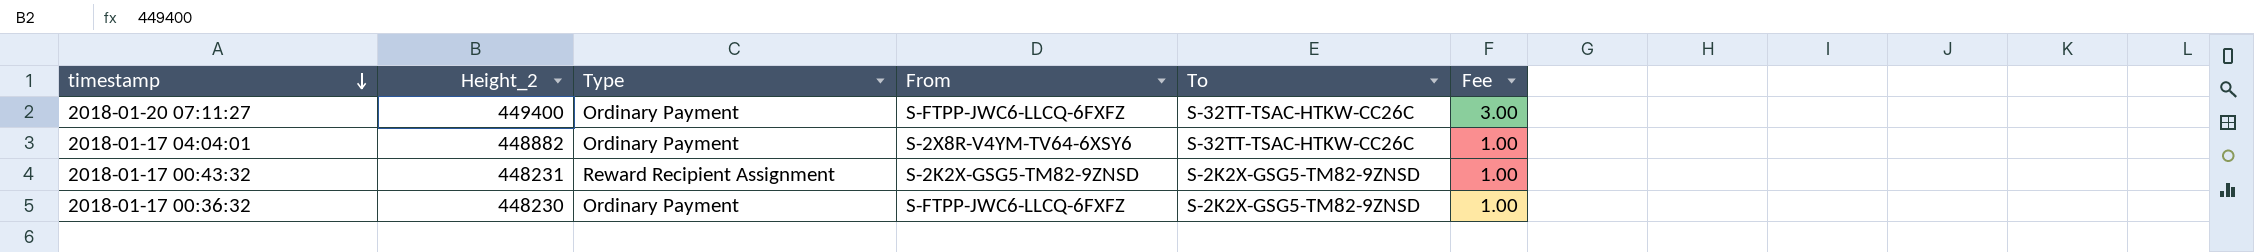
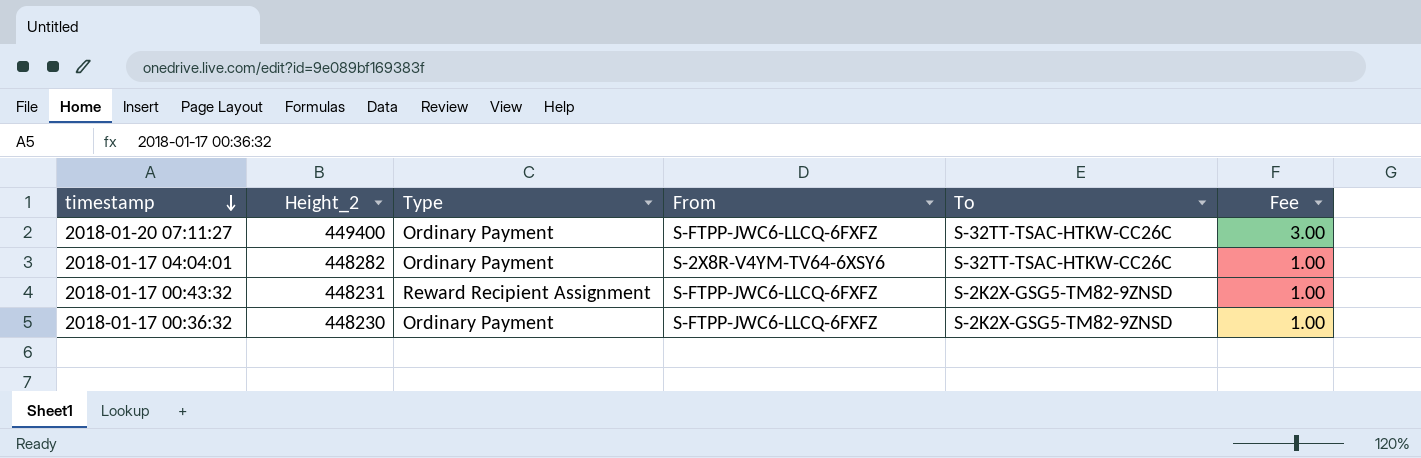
2018-01-17 04:04:01 | Height_2: 448882 -> 448282
2018-01-17 00:43:32 | From: S-2K2X-GSG5-TM82-9ZNSD -> S-FTPP-JWC6-LLCQ-6FXFZ

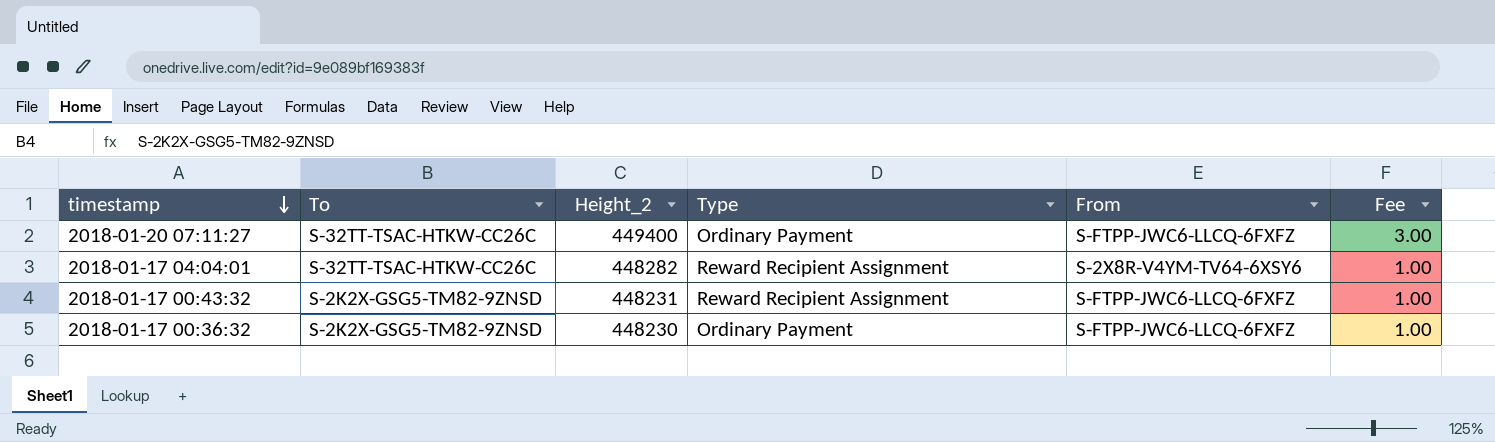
column To | position: 5 -> 2
2018-01-17 04:04:01 | Type: Ordinary Payment -> Reward Recipient Assignment

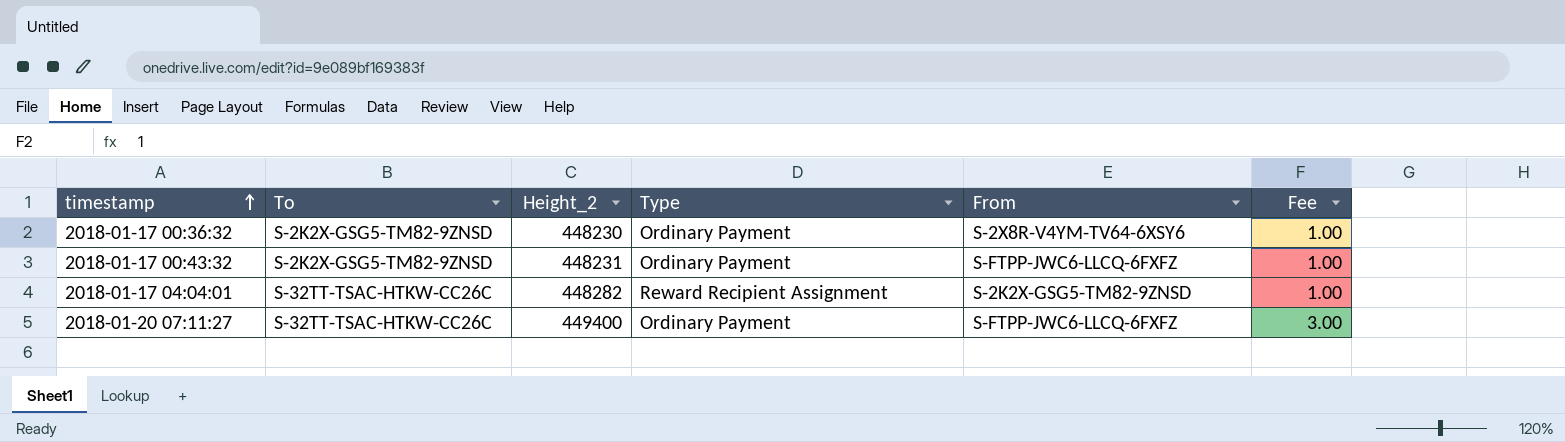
row order: timestamp descending -> timestamp ascending
2018-01-17 00:36:32 | From: S-FTPP-JWC6-LLCQ-6FXFZ -> S-2X8R-V4YM-TV64-6XSY6
2018-01-17 00:43:32 | Type: Reward Recipient Assignment -> Ordinary Payment
2018-01-17 04:04:01 | From: S-2X8R-V4YM-TV64-6XSY6 -> S-2K2X-GSG5-TM82-9ZNSD

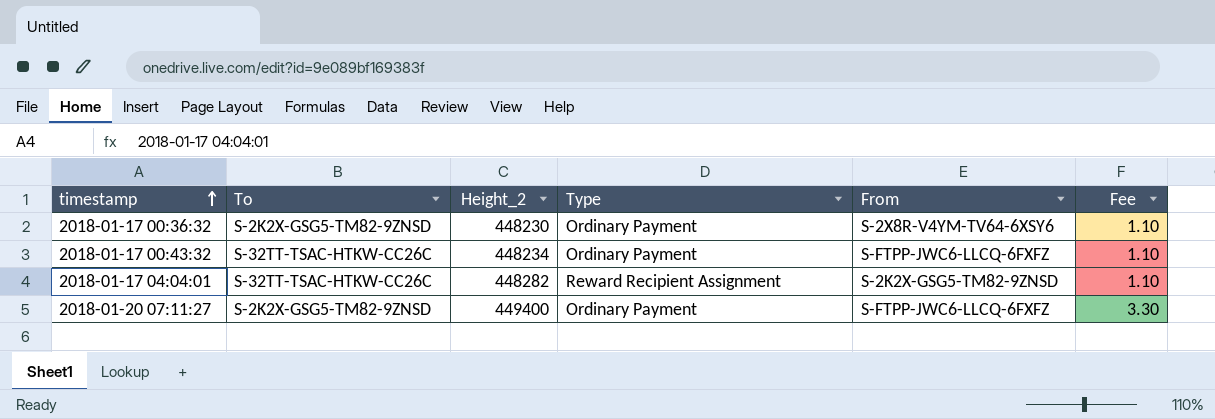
2018-01-17 00:36:32 | Fee: 1.00 -> 1.10
2018-01-17 00:43:32 | To: S-2K2X-GSG5-TM82-9ZNSD -> S-32TT-TSAC-HTKW-CC26C
2018-01-17 00:43:32 | Height_2: 448231 -> 448234
2018-01-17 00:43:32 | Fee: 1.00 -> 1.10
2018-01-17 04:04:01 | Fee: 1.00 -> 1.10
2018-01-20 07:11:27 | To: S-32TT-TSAC-HTKW-CC26C -> S-2K2X-GSG5-TM82-9ZNSD
2018-01-20 07:11:27 | Fee: 3.00 -> 3.30

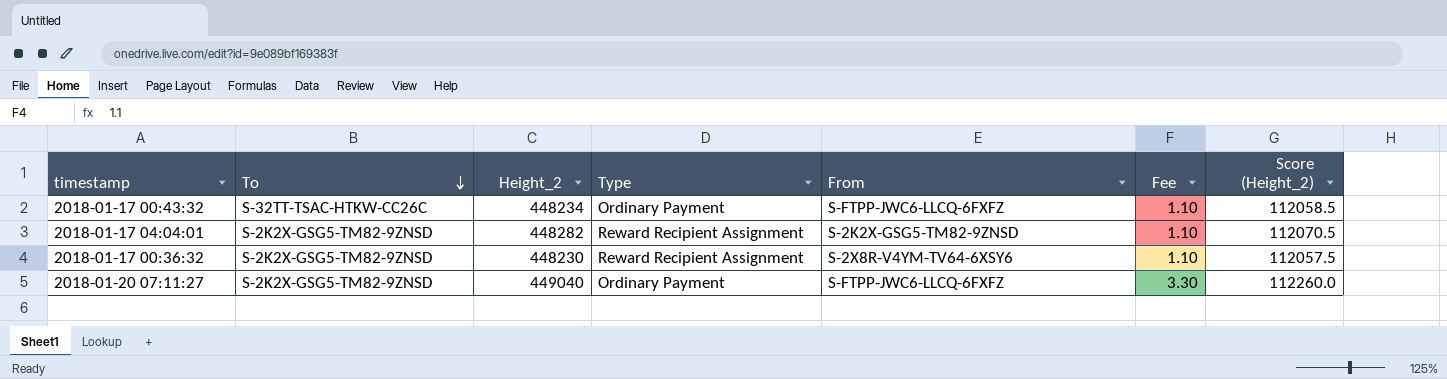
row order: timestamp ascending -> To descending
column Score (Height_2) | formula: none -> [Height_2] * 0.25
2018-01-17 04:04:01 | To: S-32TT-TSAC-HTKW-CC26C -> S-2K2X-GSG5-TM82-9ZNSD
2018-01-17 00:36:32 | Type: Ordinary Payment -> Reward Recipient Assignment
2018-01-20 07:11:27 | Height_2: 449400 -> 449040

